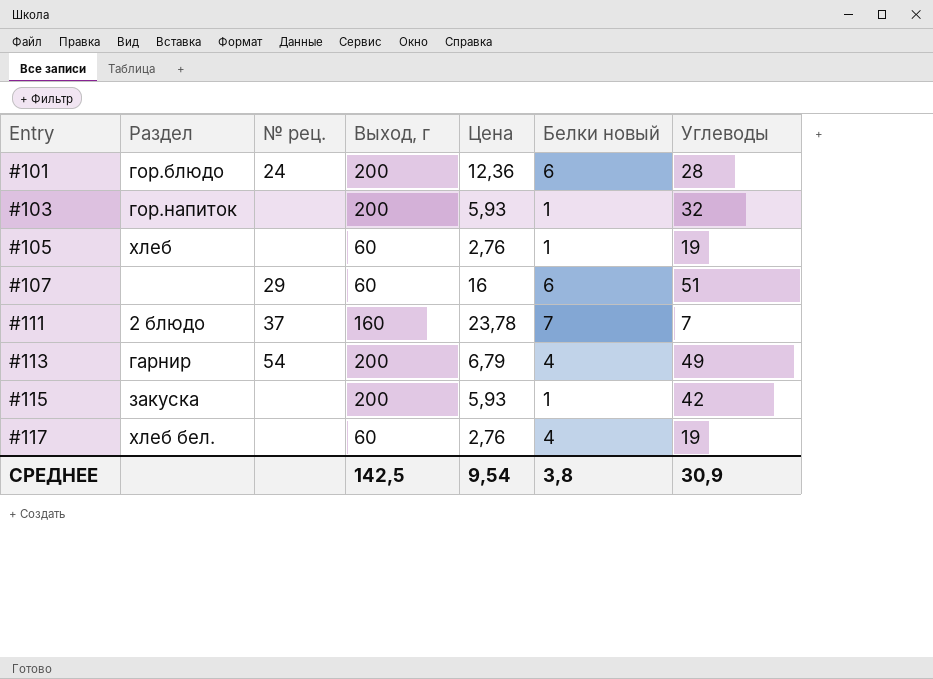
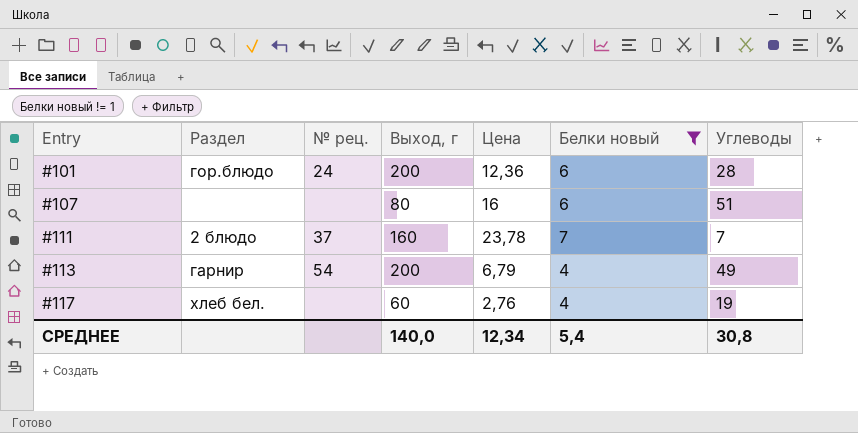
filter: none -> Белки новый != 1
#107 | № рец.: 29 -> none
#107 | Выход, г: 60 -> 80
СРЕДНЕЕ | Выход, г: 142,5 -> 140,0
СРЕДНЕЕ | Цена: 9,54 -> 12,34
СРЕДНЕЕ | Белки новый: 3,8 -> 5,4
СРЕДНЕЕ | Углеводы: 30,9 -> 30,8

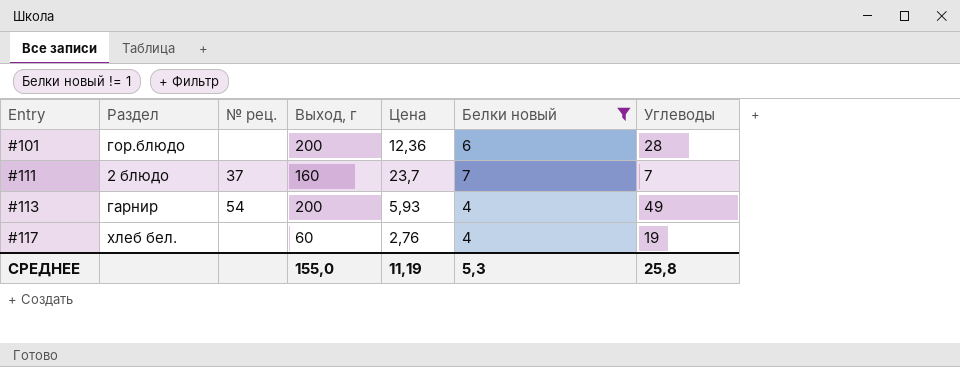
row #107: none | none | 80 | 16 | 6 | 51 -> none
#101 | № рец.: 24 -> none
#111 | Цена: 23,78 -> 23,7
#113 | Цена: 6,79 -> 5,93
СРЕДНЕЕ | Выход, г: 140,0 -> 155,0
СРЕДНЕЕ | Цена: 12,34 -> 11,19
СРЕДНЕЕ | Белки новый: 5,4 -> 5,3
СРЕДНЕЕ | Углеводы: 30,8 -> 25,8

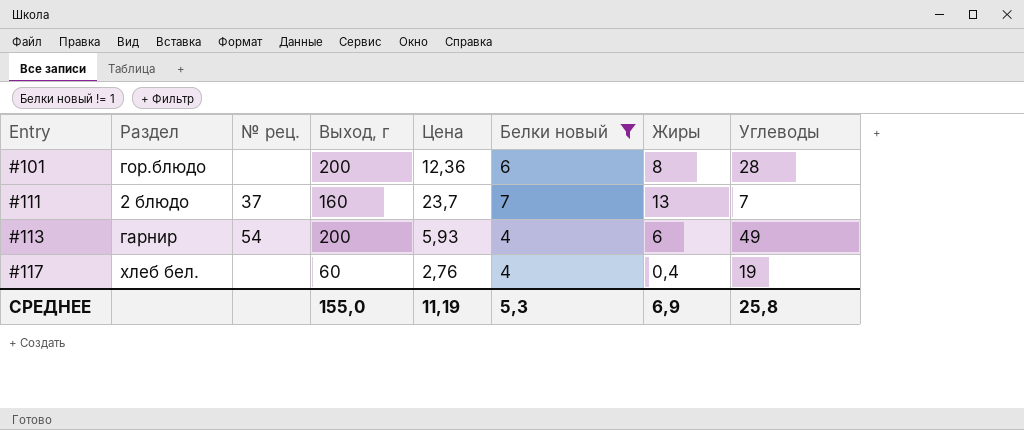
column Жиры | position: none -> 7

